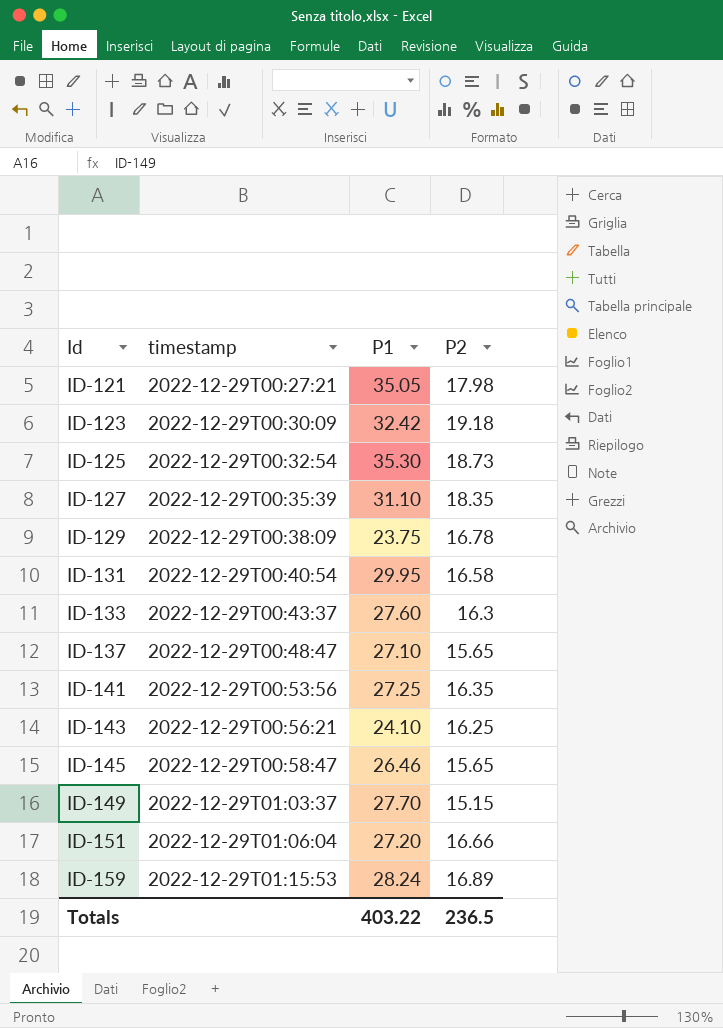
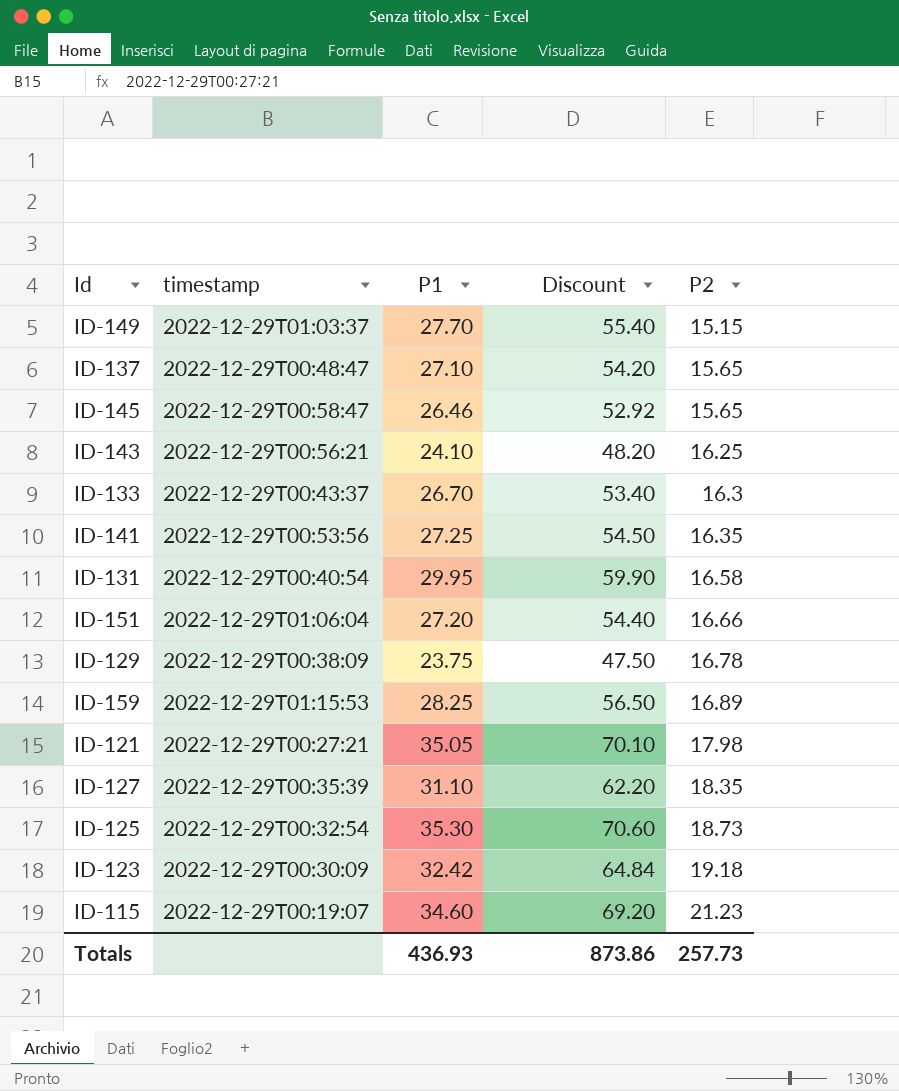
row order: Id ascending -> P2 ascending
column Discount | formula: none -> [P1] * 2
ID-133 | P1: 27.60 -> 26.70
ID-159 | P1: 28.24 -> 28.25
row ID-115: none -> 2022-12-29T00:19:07 | 34.60 | 69.20 | 21.23
Totals | P1: 403.22 -> 436.93
Totals | P2: 236.5 -> 257.73

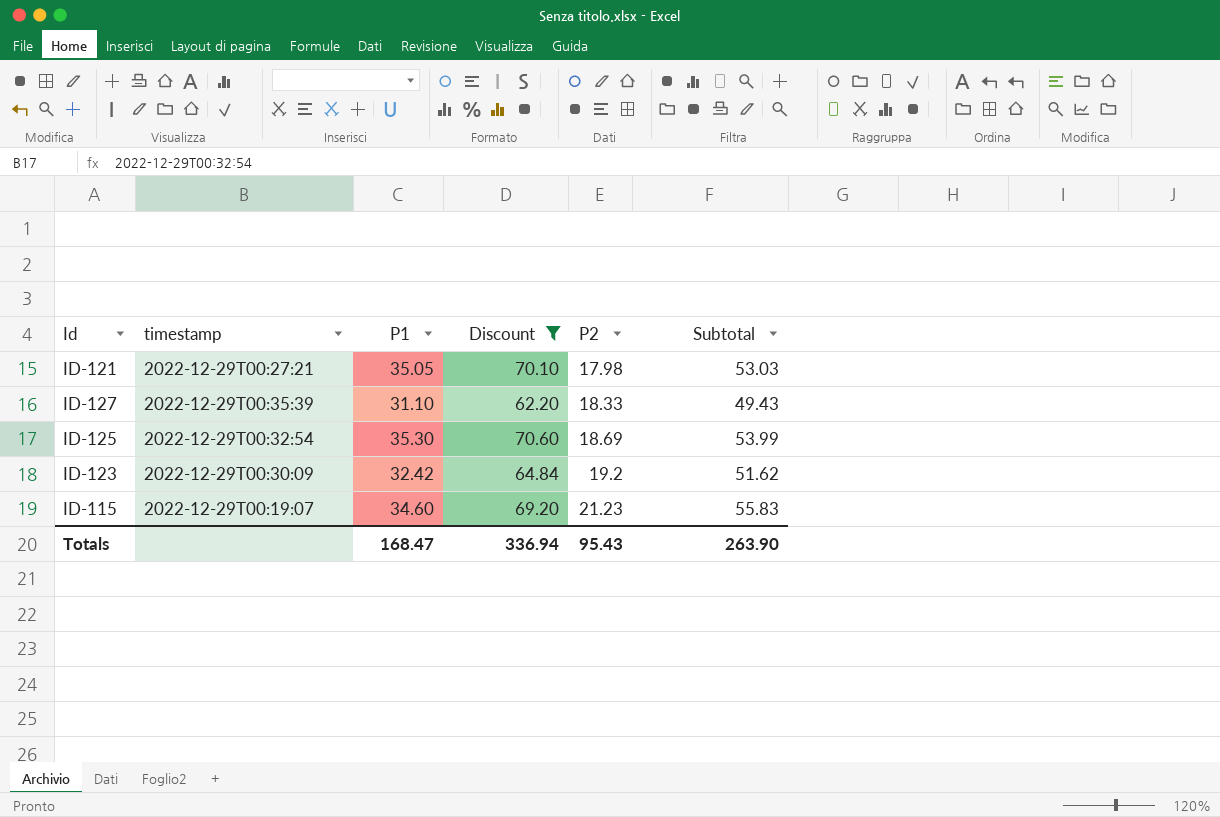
filter: none -> Discount >= 62.20
column Subtotal | formula: none -> [P1] + [P2]
ID-127 | P2: 18.35 -> 18.33
ID-125 | P2: 18.73 -> 18.69
ID-123 | P2: 19.18 -> 19.2
Totals | P1: 436.93 -> 168.47
Totals | Discount: 873.86 -> 336.94
Totals | P2: 257.73 -> 95.43

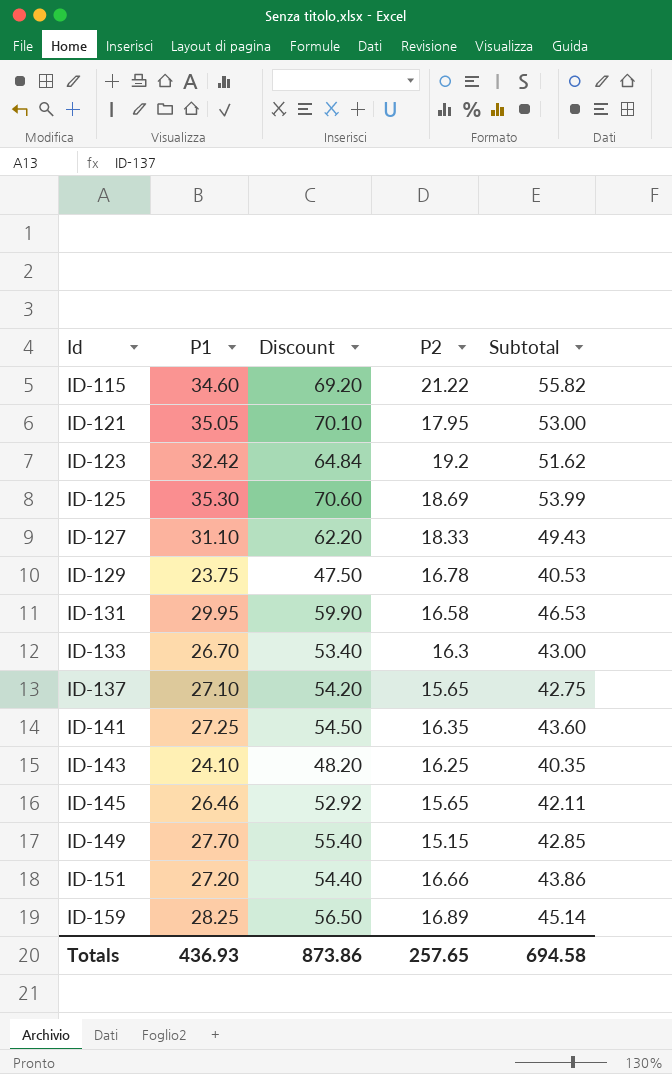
filter: Discount >= 62.20 -> none
row order: P2 ascending -> Id ascending
column timestamp | position: 2 -> none
ID-115 | P2: 21.23 -> 21.22
ID-115 | Subtotal: 55.83 -> 55.82
ID-121 | P2: 17.98 -> 17.95
ID-121 | Subtotal: 53.03 -> 53.00
Totals | P1: 168.47 -> 436.93
Totals | Discount: 336.94 -> 873.86
Totals | P2: 95.43 -> 257.65
Totals | Subtotal: 263.90 -> 694.58

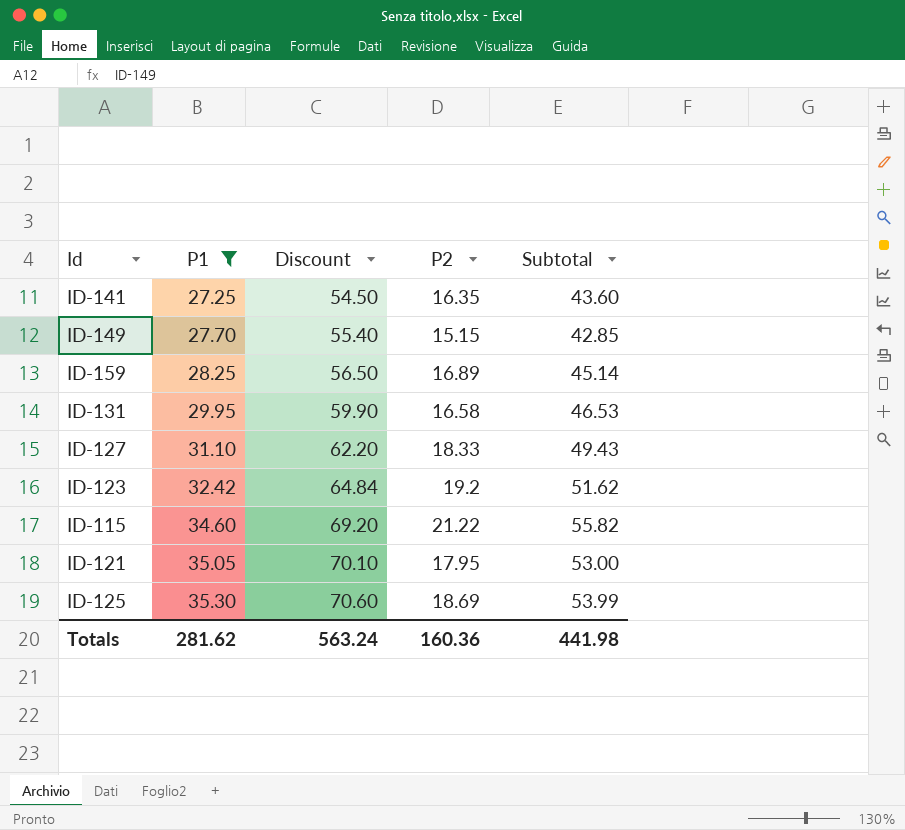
filter: none -> P1 >= 27.25
row order: Id ascending -> P1 ascending
Totals | P1: 436.93 -> 281.62
Totals | Discount: 873.86 -> 563.24
Totals | P2: 257.65 -> 160.36
Totals | Subtotal: 694.58 -> 441.98

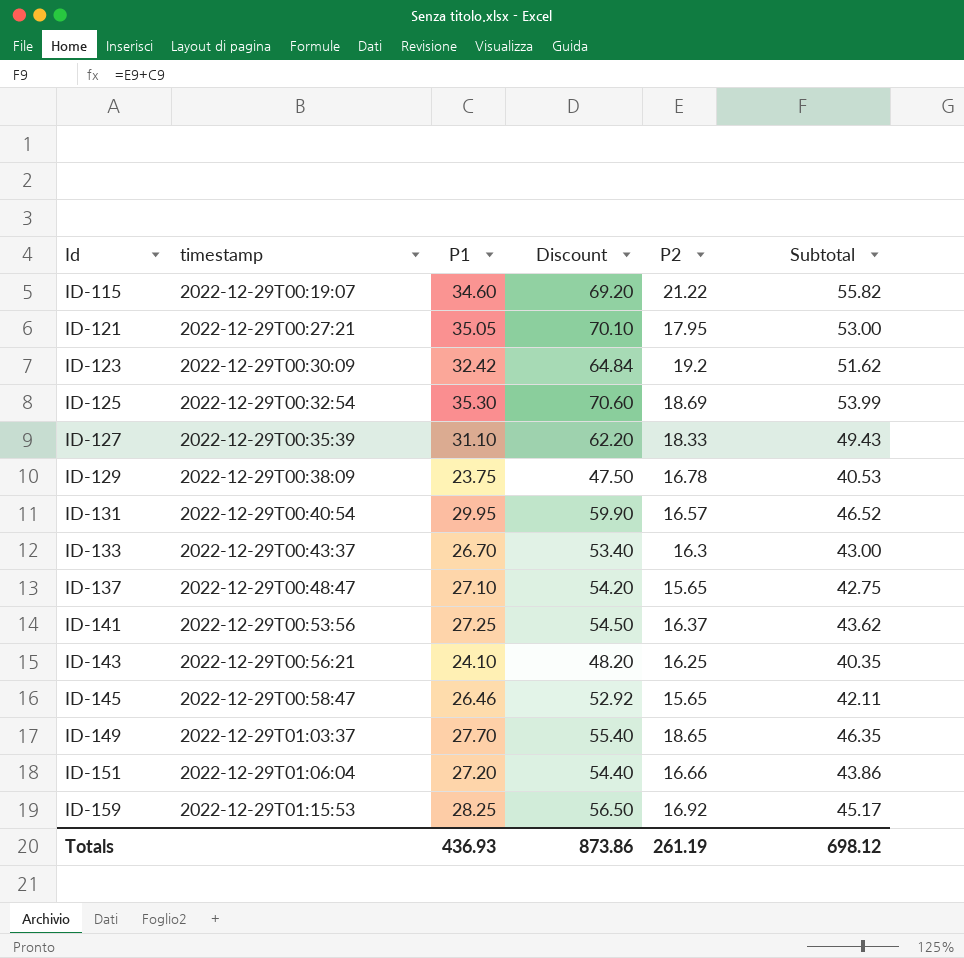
filter: P1 >= 27.25 -> none
row order: P1 ascending -> Id ascending
column timestamp | position: none -> 2
ID-131 | P2: 16.58 -> 16.57
ID-131 | Subtotal: 46.53 -> 46.52
ID-141 | P2: 16.35 -> 16.37
ID-141 | Subtotal: 43.60 -> 43.62
ID-149 | P2: 15.15 -> 18.65
ID-149 | Subtotal: 42.85 -> 46.35
ID-159 | P2: 16.89 -> 16.92
ID-159 | Subtotal: 45.14 -> 45.17
Totals | P1: 281.62 -> 436.93
Totals | Discount: 563.24 -> 873.86
Totals | P2: 160.36 -> 261.19
Totals | Subtotal: 441.98 -> 698.12

